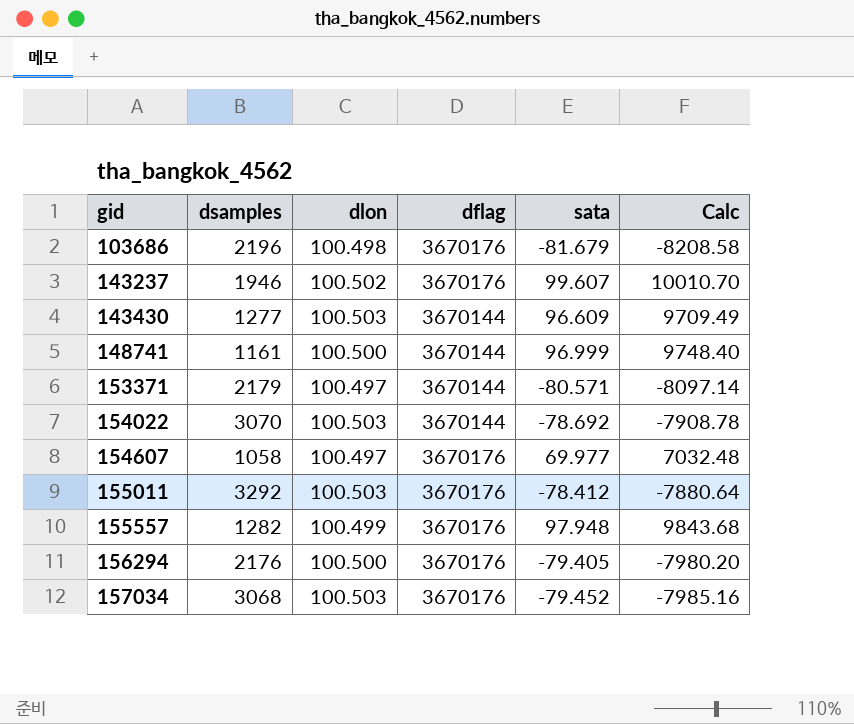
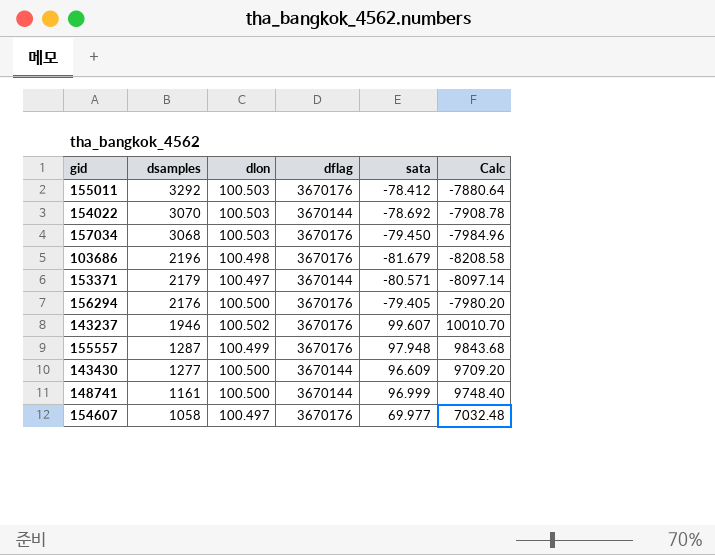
row order: gid ascending -> dsamples descending
157034 | sata: -79.452 -> -79.450
157034 | Calc: -7985.16 -> -7984.96
155557 | dsamples: 1282 -> 1287
143430 | dlon: 100.503 -> 100.500
143430 | Calc: 9709.49 -> 9709.20

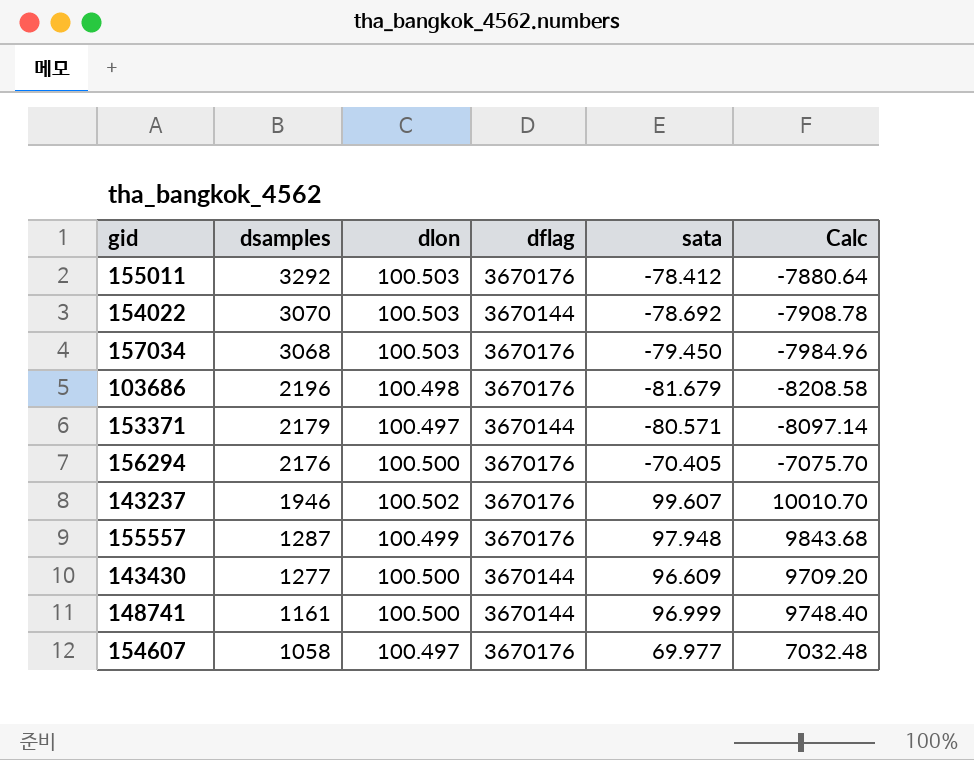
156294 | sata: -79.405 -> -70.405
156294 | Calc: -7980.20 -> -7075.70

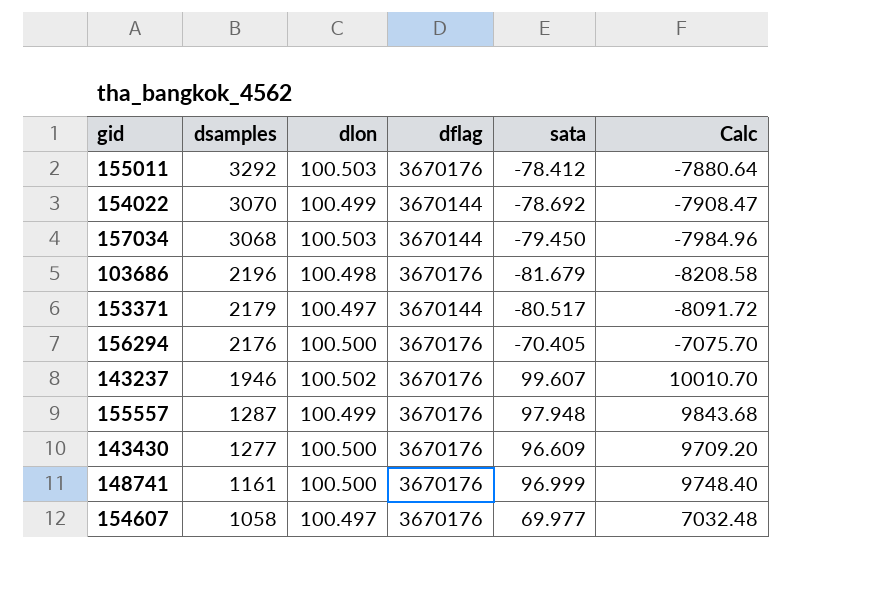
154022 | dlon: 100.503 -> 100.499
154022 | Calc: -7908.78 -> -7908.47
157034 | dflag: 3670176 -> 3670144
153371 | sata: -80.571 -> -80.517
153371 | Calc: -8097.14 -> -8091.72
143430 | dflag: 3670144 -> 3670176
148741 | dflag: 3670144 -> 3670176

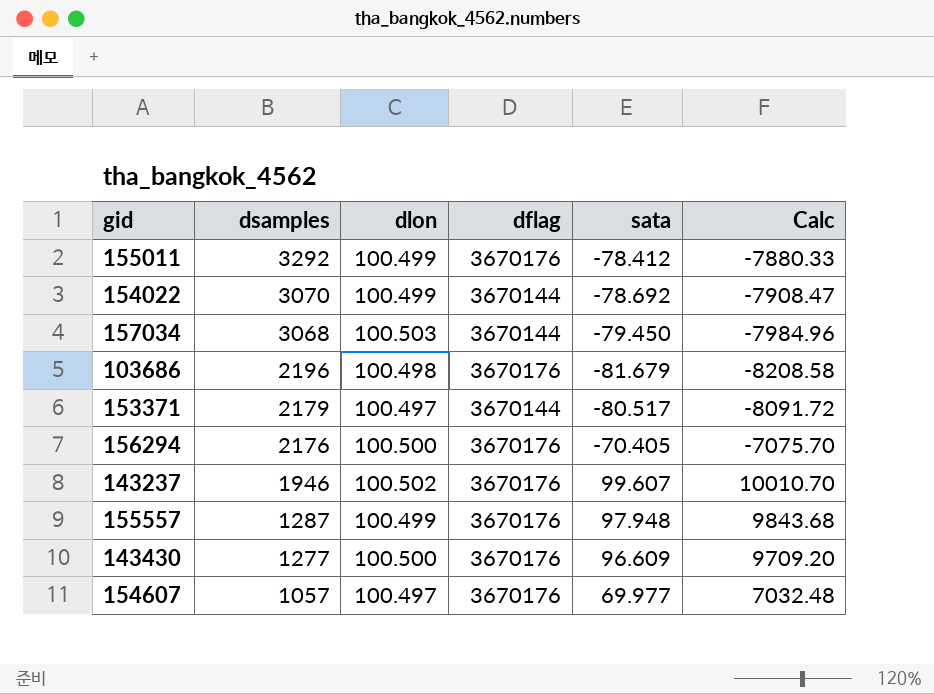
row 148741: 1161 | 100.500 | 3670176 | 96.999 | 9748.40 -> none
155011 | dlon: 100.503 -> 100.499
155011 | Calc: -7880.64 -> -7880.33
154607 | dsamples: 1058 -> 1057

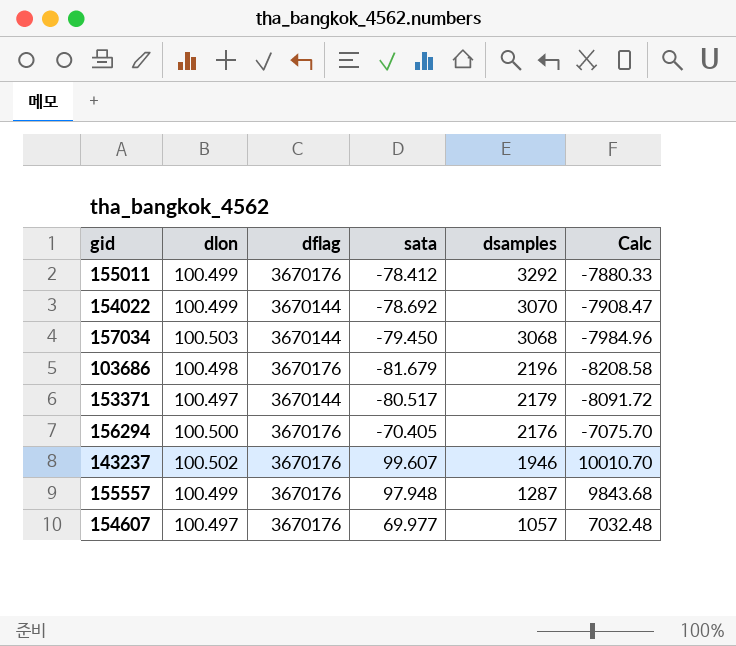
column dsamples | position: 2 -> 5
row 143430: 1277 | 100.500 | 3670176 | 96.609 | 9709.20 -> none

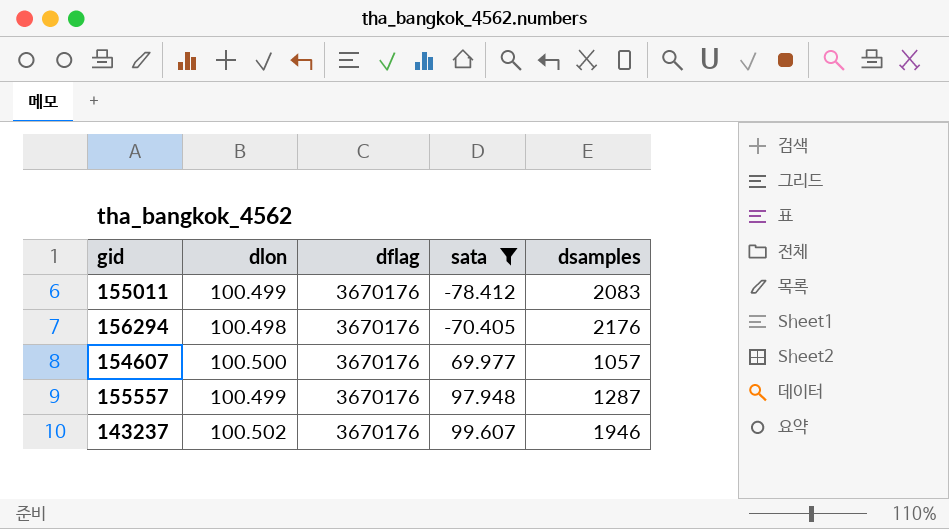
filter: none -> sata >= -78.412
row order: dsamples descending -> sata ascending
column Calc | formula: [dlon] * [sata] -> none
155011 | dsamples: 3292 -> 2083
156294 | dlon: 100.500 -> 100.498
154607 | dlon: 100.497 -> 100.500

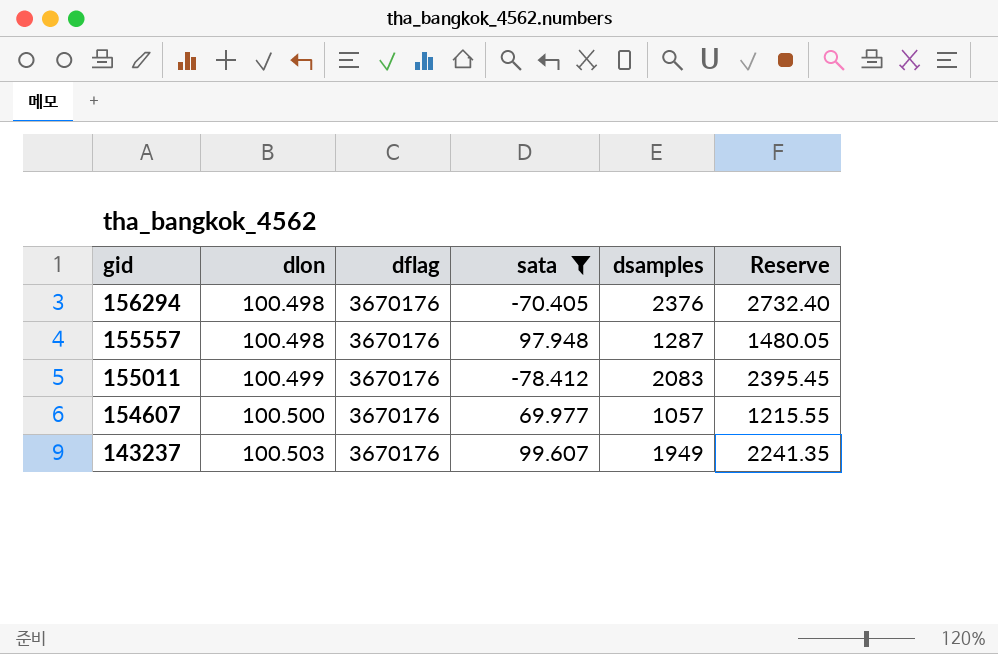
row order: sata ascending -> gid descending
column Reserve | formula: none -> [dsamples] * 1.15
156294 | dsamples: 2176 -> 2376
155557 | dlon: 100.499 -> 100.498
143237 | dlon: 100.502 -> 100.503
143237 | dsamples: 1946 -> 1949

